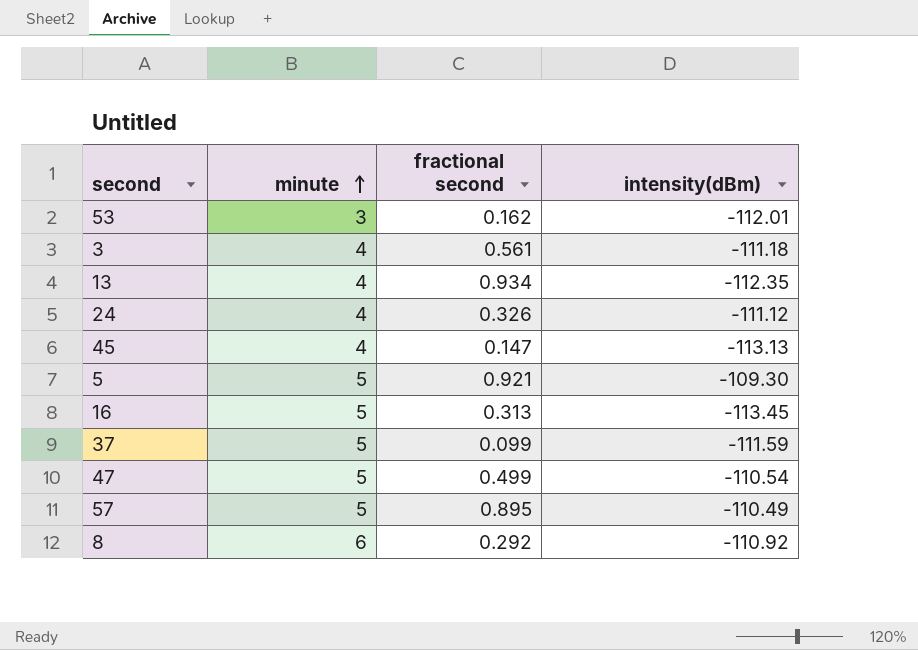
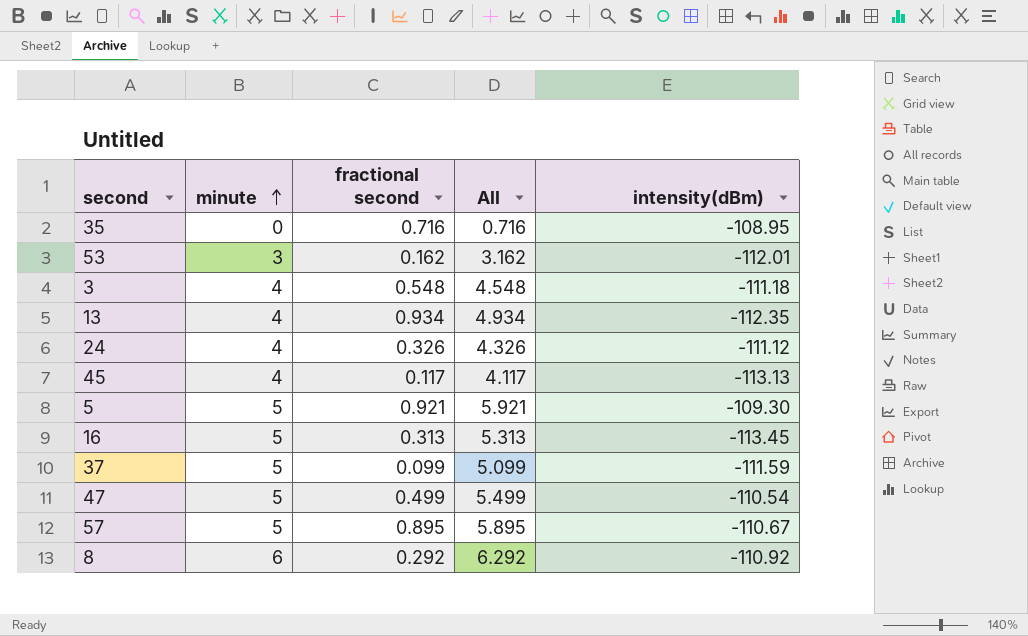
column All | formula: none -> [minute] + [fractional second]
row 35: none -> 0 | 0.716 | 0.716 | -108.95
3 | fractional second: 0.561 -> 0.548
45 | fractional second: 0.147 -> 0.117
57 | intensity(dBm): -110.49 -> -110.67

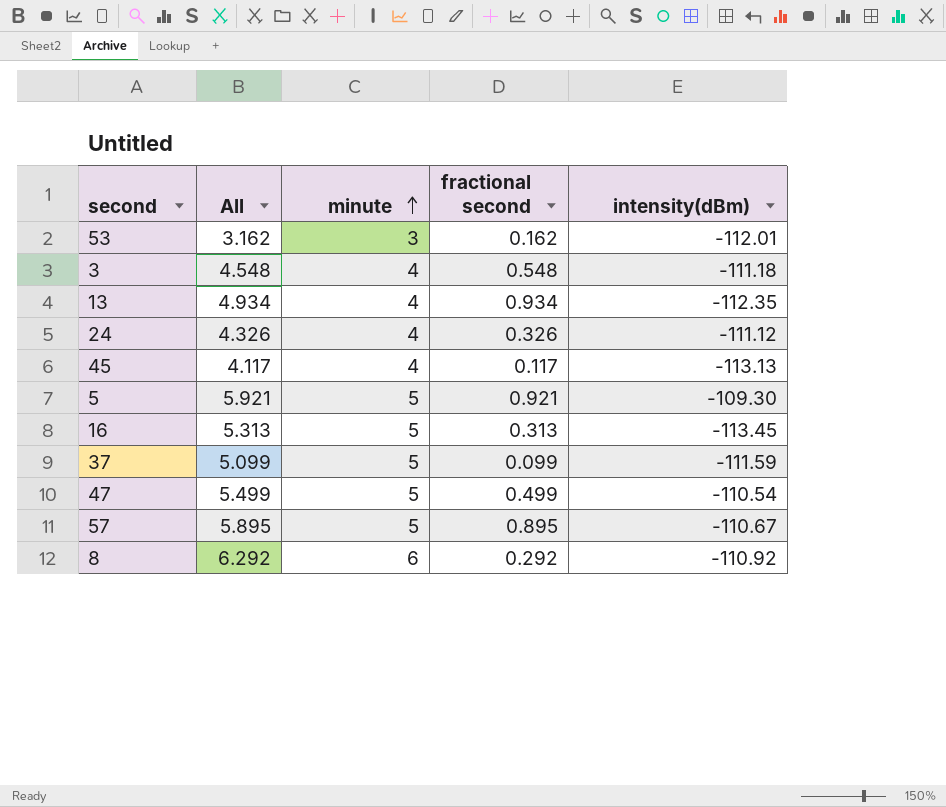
column All | position: 4 -> 2
row 35: 0 | 0.716 | 0.716 | -108.95 -> none

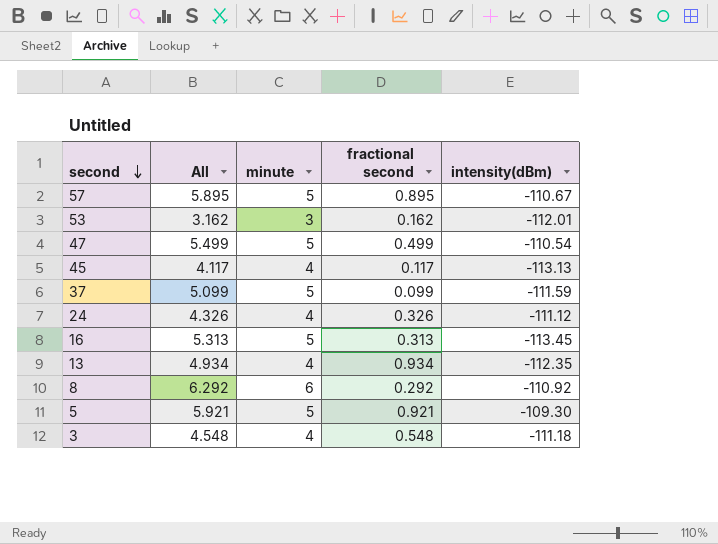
row order: minute ascending -> second descending

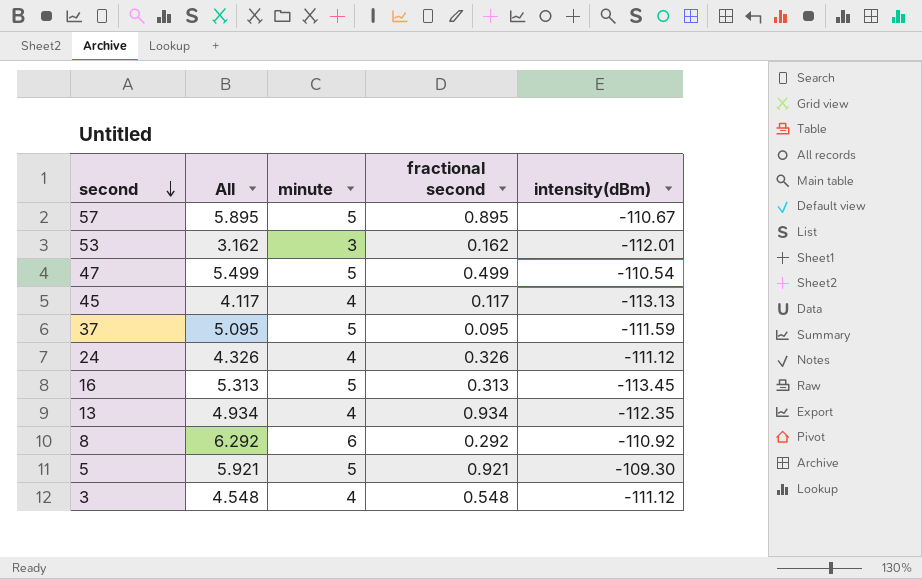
37 | All: 5.099 -> 5.095
37 | fractional second: 0.099 -> 0.095
3 | intensity(dBm): -111.18 -> -111.12

